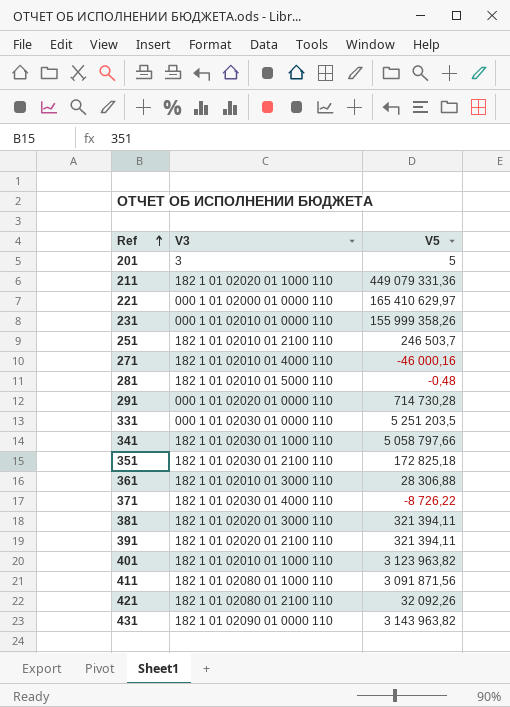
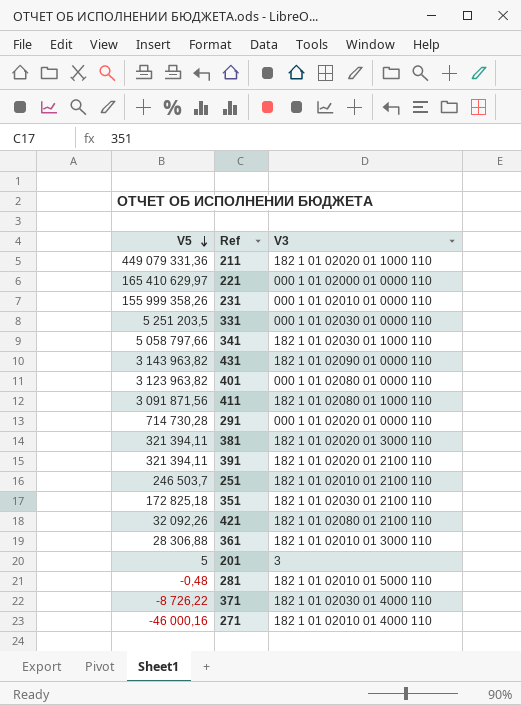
row order: Ref ascending -> V5 descending
column V5 | position: 3 -> 1
401 | V3: 182 1 01 02010 01 1000 110 -> 000 1 01 02080 01 0000 110

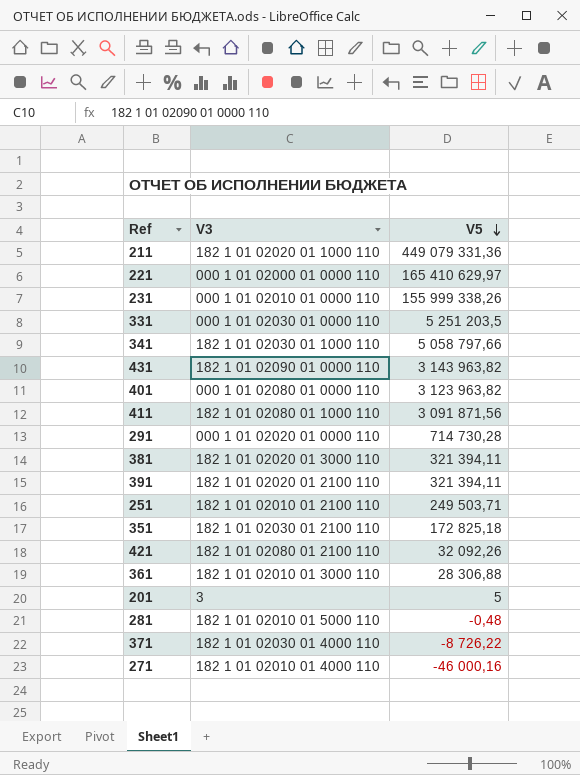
column V5 | position: 1 -> 3
231 | V5: 155 999 358,26 -> 155 999 338,26
251 | V5: 246 503,7 -> 249 503,71

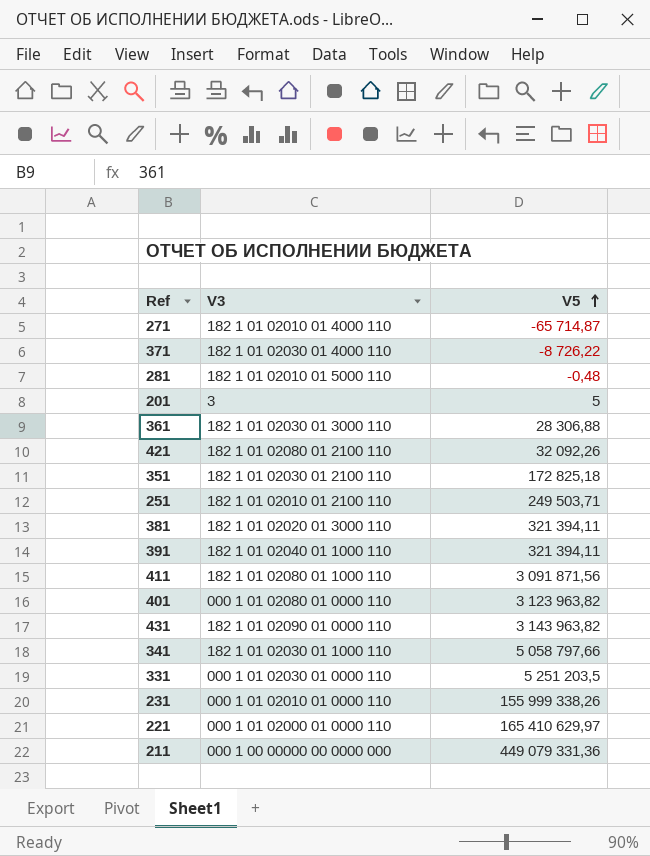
row order: V5 descending -> V5 ascending
row 291: 000 1 01 02020 01 0000 110 | 714 730,28 -> none
271 | V5: -46 000,16 -> -65 714,87
361 | V3: 182 1 01 02010 01 3000 110 -> 182 1 01 02030 01 3000 110
391 | V3: 182 1 01 02020 01 2100 110 -> 182 1 01 02040 01 1000 110
211 | V3: 182 1 01 02020 01 1000 110 -> 000 1 00 00000 00 0000 000

